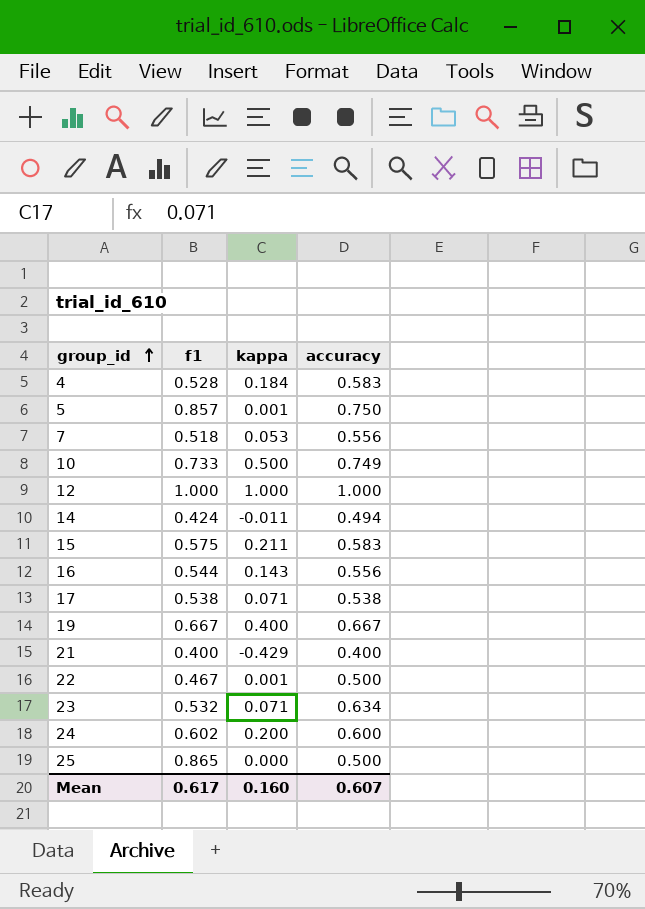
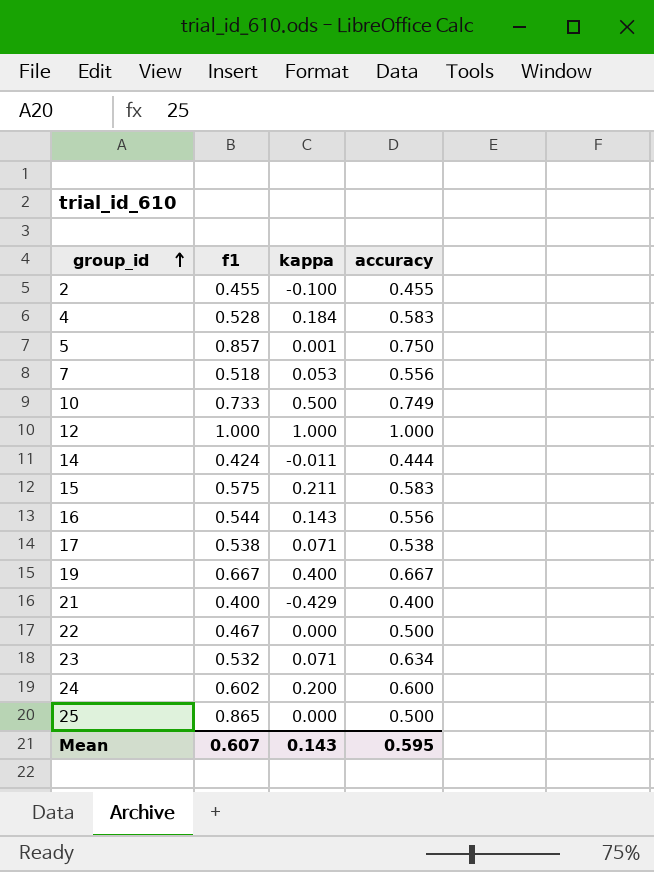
row 2: none -> 0.455 | -0.100 | 0.455
14 | accuracy: 0.494 -> 0.444
22 | kappa: 0.001 -> 0.000
Mean | f1: 0.617 -> 0.607
Mean | kappa: 0.160 -> 0.143
Mean | accuracy: 0.607 -> 0.595

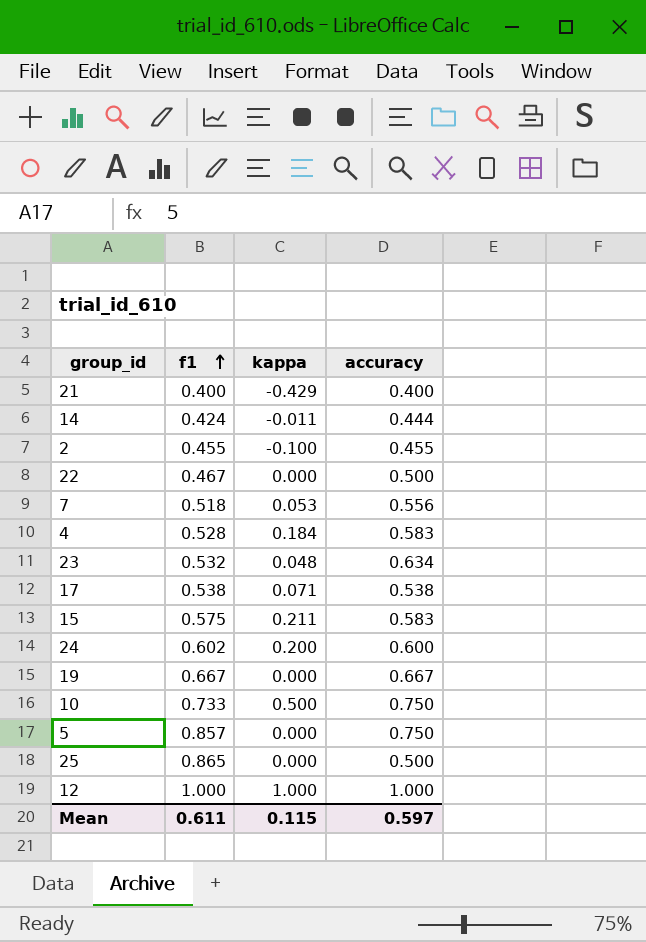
row order: group_id ascending -> f1 ascending
row 16: 0.544 | 0.143 | 0.556 -> none
23 | kappa: 0.071 -> 0.048
19 | kappa: 0.400 -> 0.000
10 | accuracy: 0.749 -> 0.750
5 | kappa: 0.001 -> 0.000
Mean | f1: 0.607 -> 0.611
Mean | kappa: 0.143 -> 0.115
Mean | accuracy: 0.595 -> 0.597

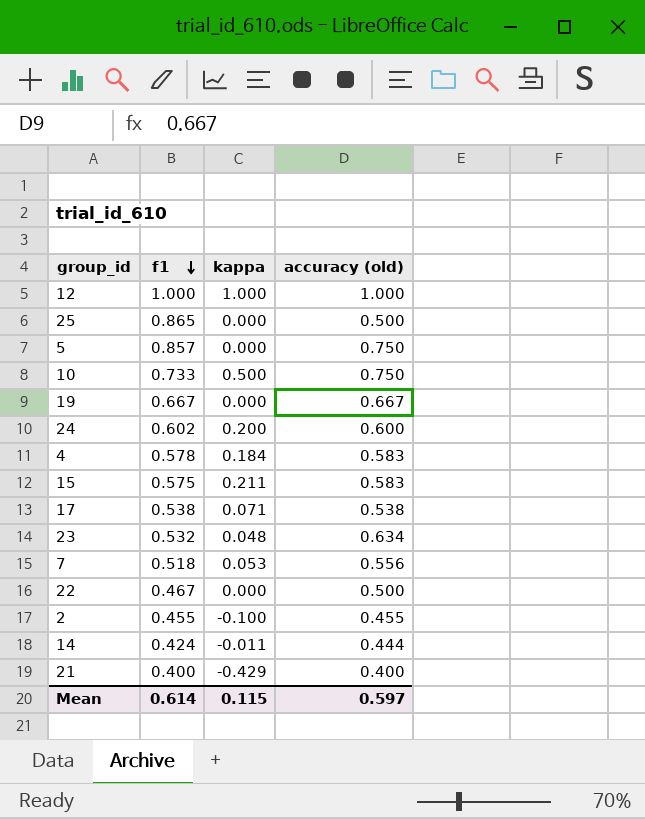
row order: f1 ascending -> f1 descending
column name: accuracy -> accuracy (old)
4 | f1: 0.528 -> 0.578
Mean | f1: 0.611 -> 0.614

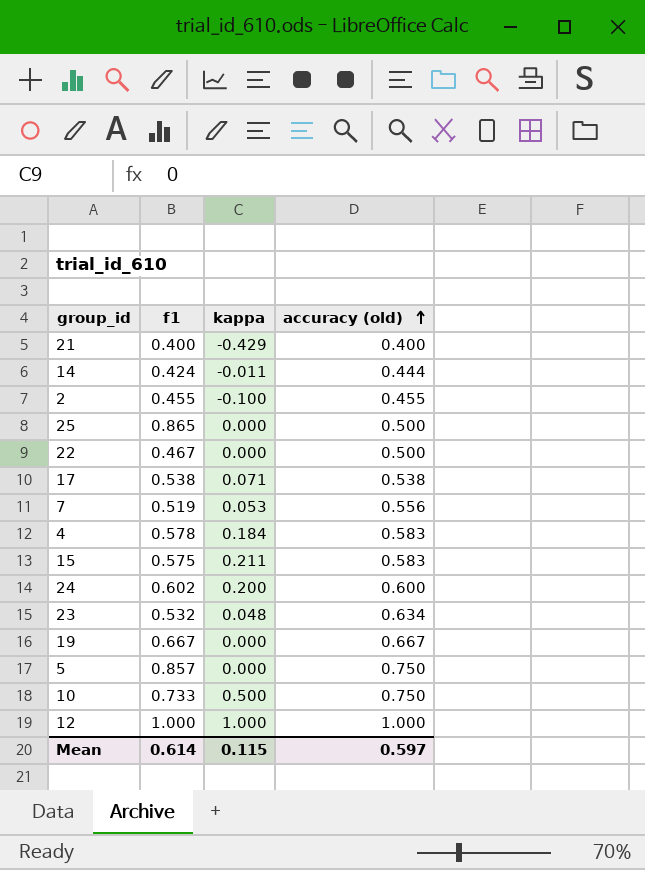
row order: f1 descending -> accuracy (old) ascending
7 | f1: 0.518 -> 0.519

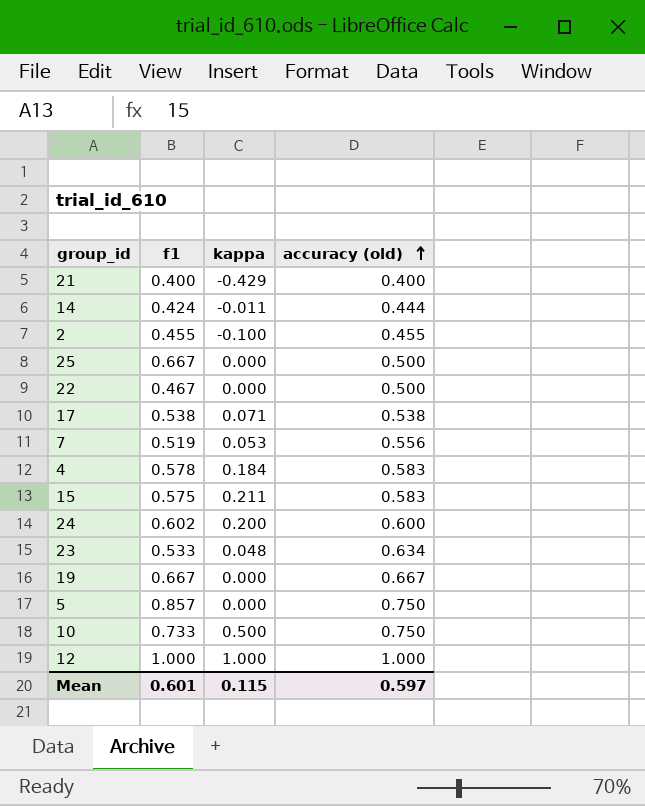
25 | f1: 0.865 -> 0.667
23 | f1: 0.532 -> 0.533
Mean | f1: 0.614 -> 0.601

